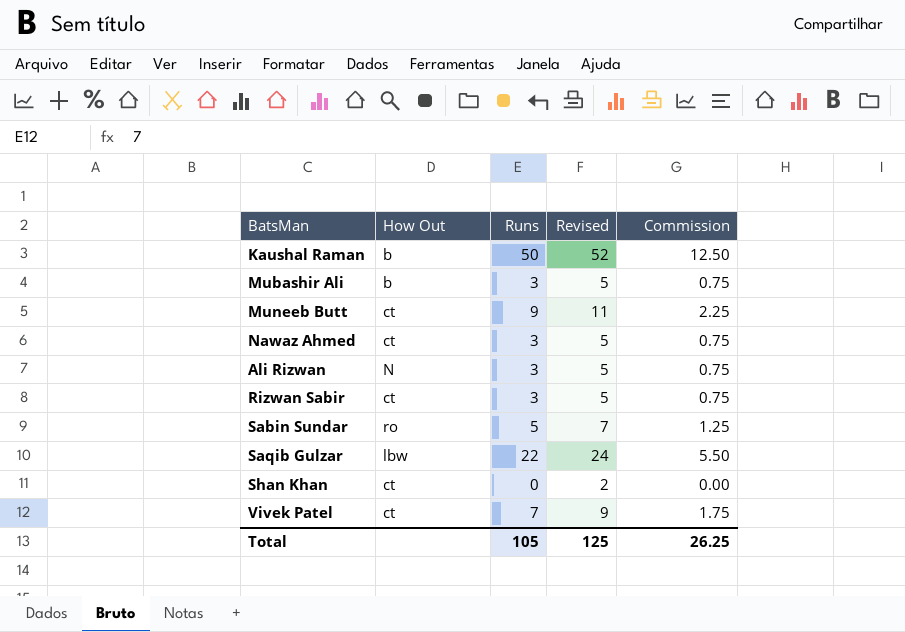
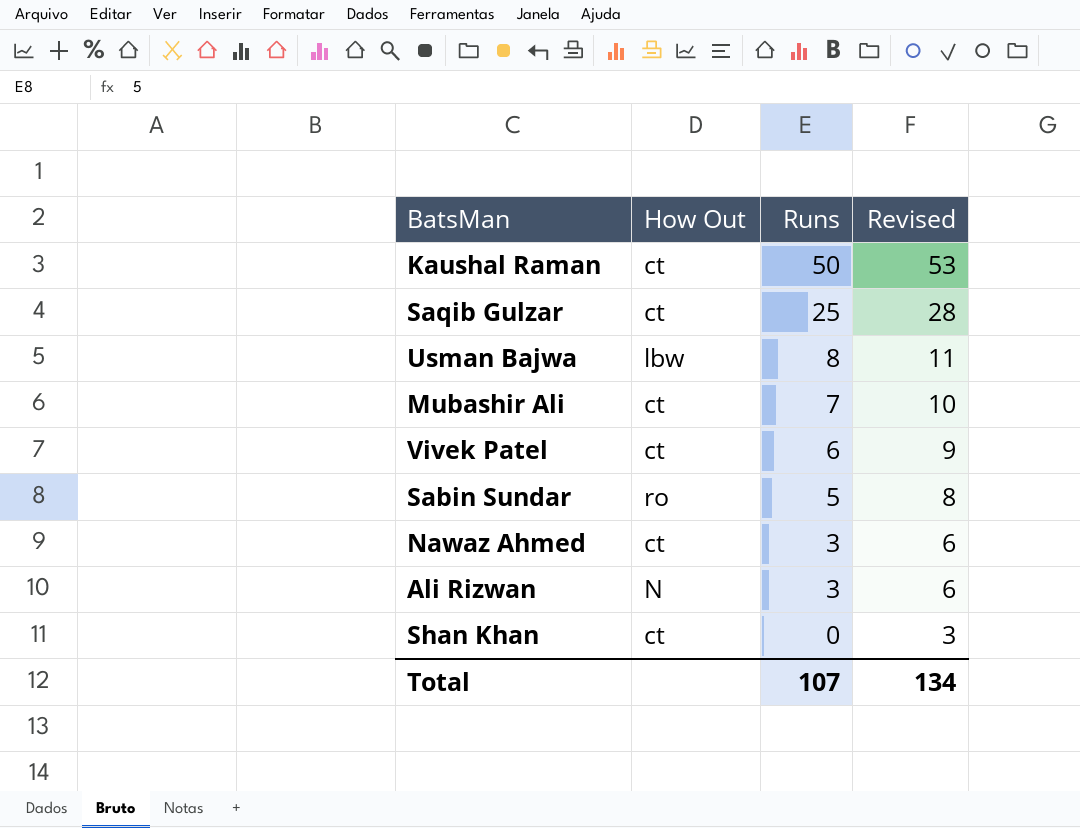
row order: none -> Runs descending
column Commission | formula: [Runs] * 0.25 -> none
column Revised | formula: [Runs] + 2 -> [Runs] + 3
row Muneeb Butt: ct | 9 | 11 | 2.25 -> none
row Rizwan Sabir: ct | 3 | 5 | 0.75 -> none
Kaushal Raman | How Out: b -> ct
Saqib Gulzar | How Out: lbw -> ct
Saqib Gulzar | Runs: 22 -> 25
row Usman Bajwa: none -> lbw | 8 | 11
Mubashir Ali | How Out: b -> ct
Mubashir Ali | Runs: 3 -> 7
Vivek Patel | Runs: 7 -> 6
Total | Runs: 105 -> 107
Total | Revised: 125 -> 134

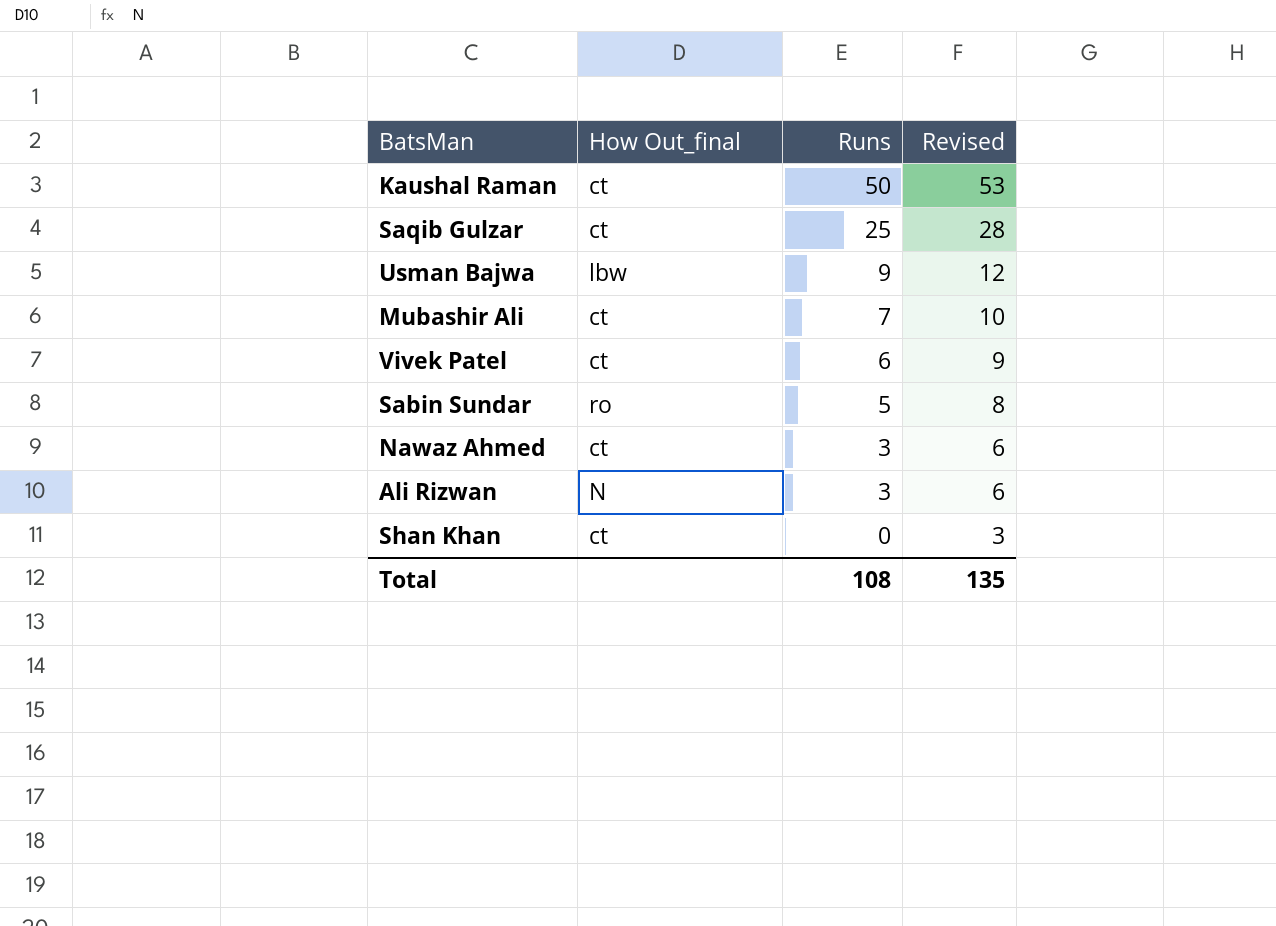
column name: How Out -> How Out_final
Usman Bajwa | Runs: 8 -> 9
Usman Bajwa | Revised: 11 -> 12
Total | Runs: 107 -> 108
Total | Revised: 134 -> 135

